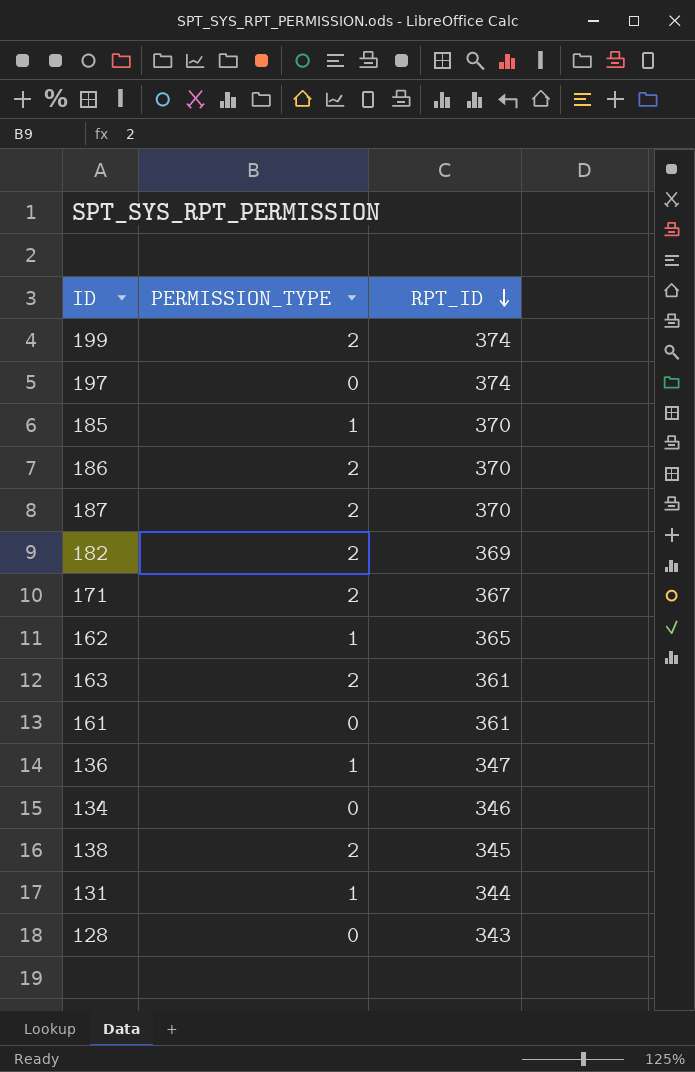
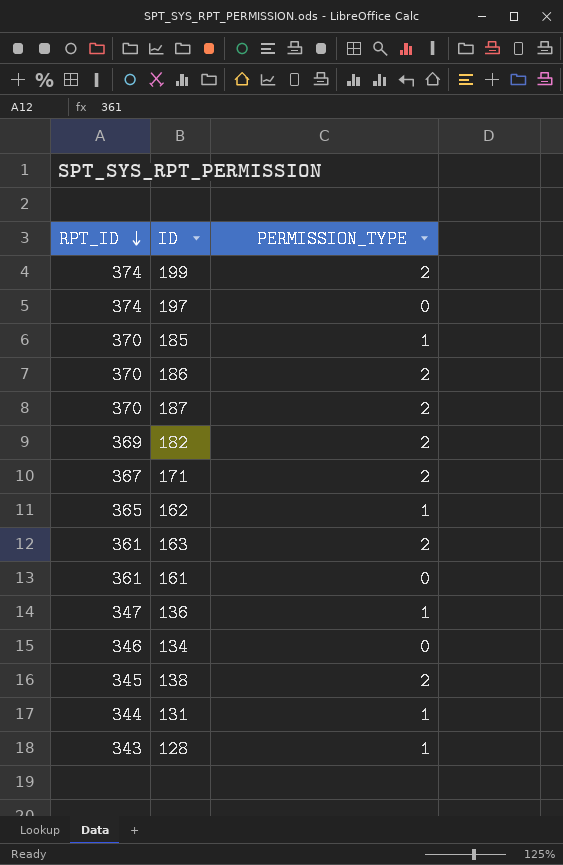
column RPT_ID | position: 3 -> 1
128 | PERMISSION_TYPE: 0 -> 1

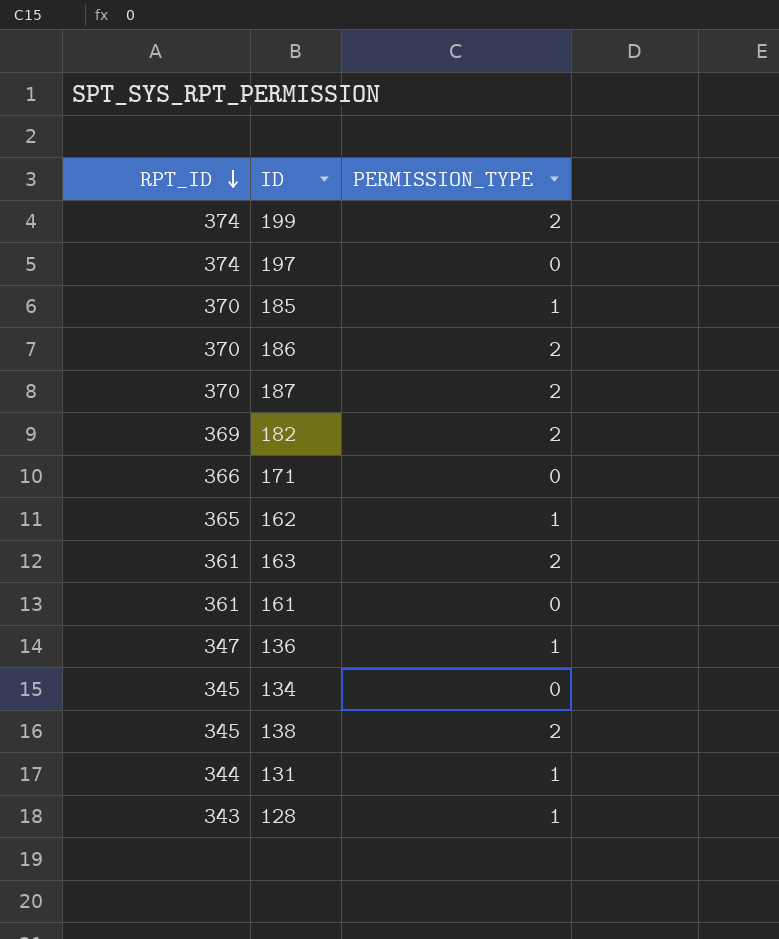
171 | RPT_ID: 367 -> 366
171 | PERMISSION_TYPE: 2 -> 0
134 | RPT_ID: 346 -> 345

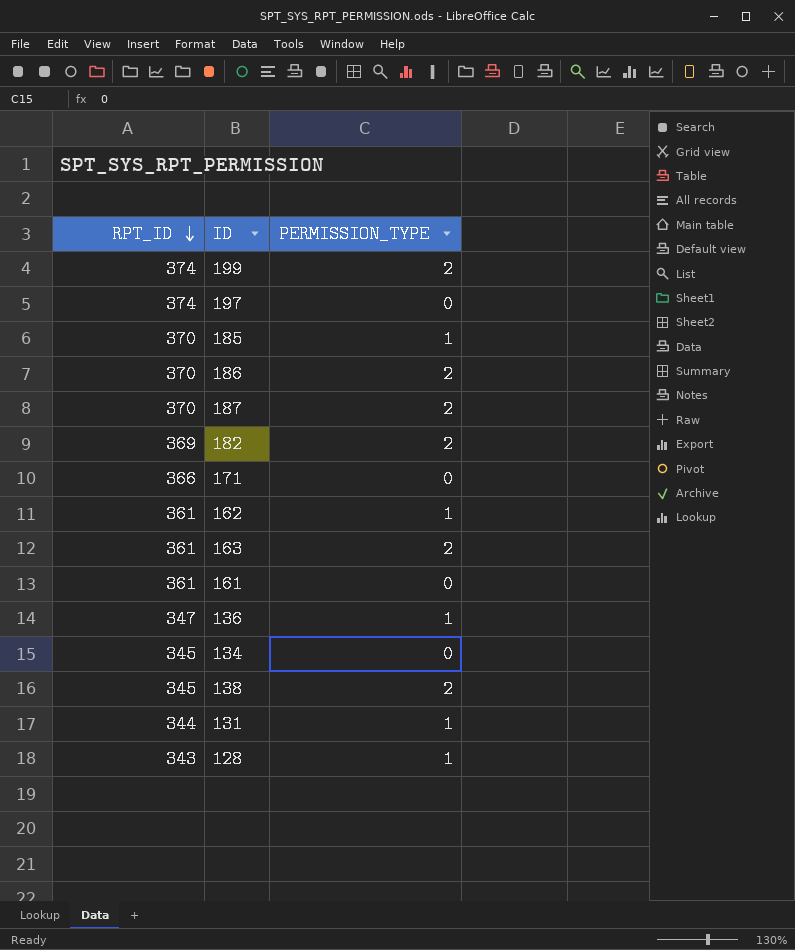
162 | RPT_ID: 365 -> 361

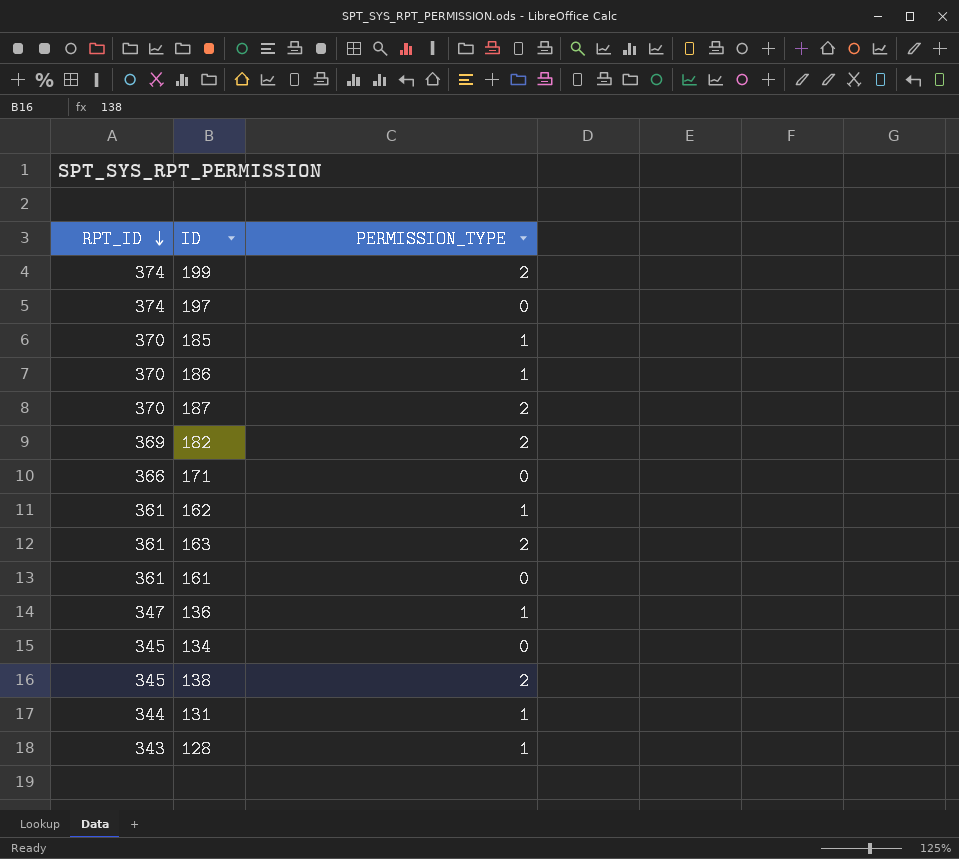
186 | PERMISSION_TYPE: 2 -> 1

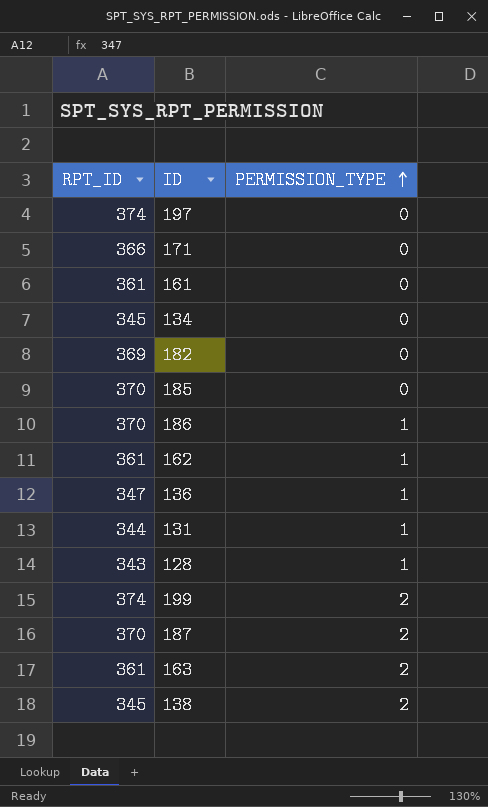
row order: RPT_ID descending -> PERMISSION_TYPE ascending
182 | PERMISSION_TYPE: 2 -> 0
185 | PERMISSION_TYPE: 1 -> 0

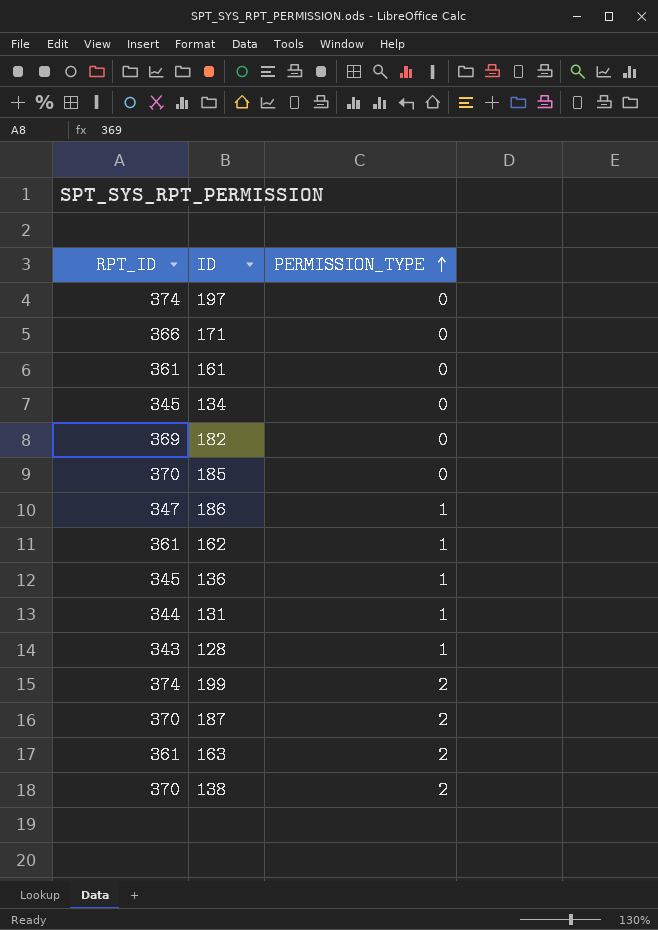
186 | RPT_ID: 370 -> 347
136 | RPT_ID: 347 -> 345
138 | RPT_ID: 345 -> 370

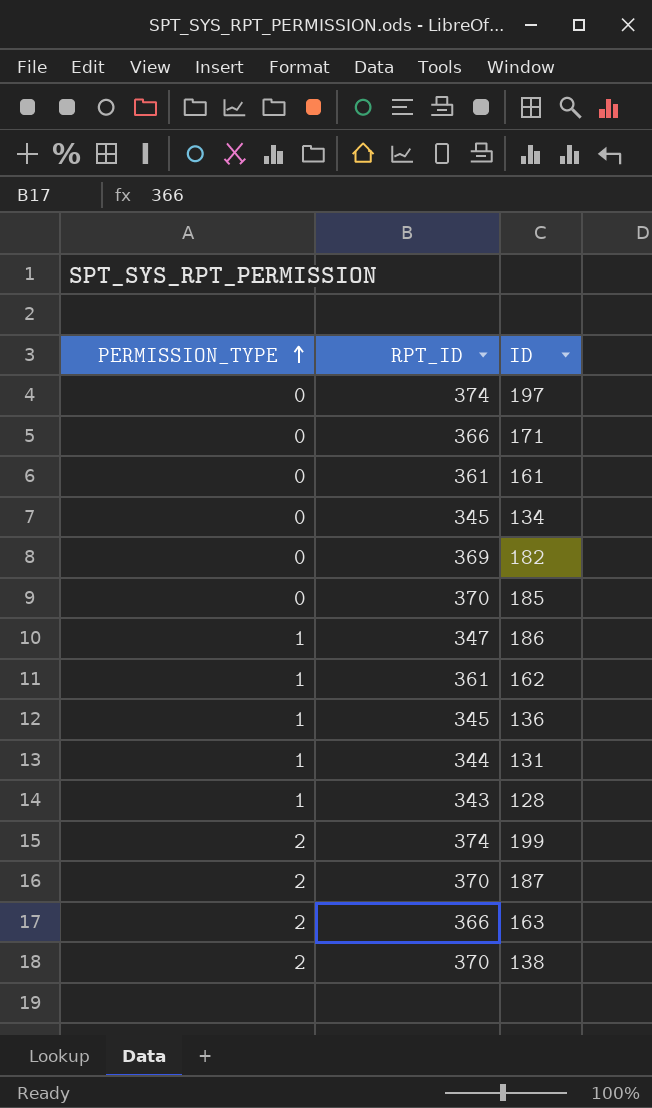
column PERMISSION_TYPE | position: 3 -> 1
163 | RPT_ID: 361 -> 366

